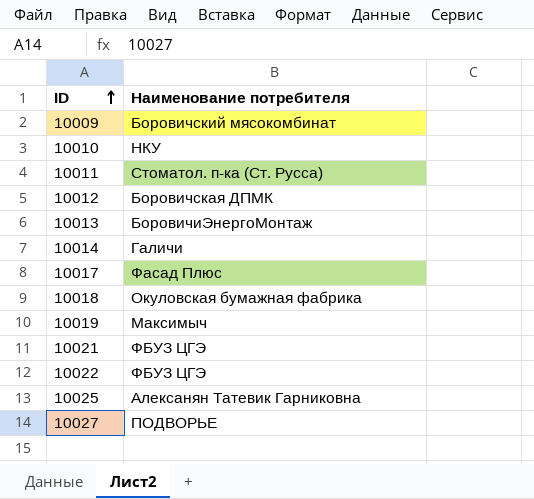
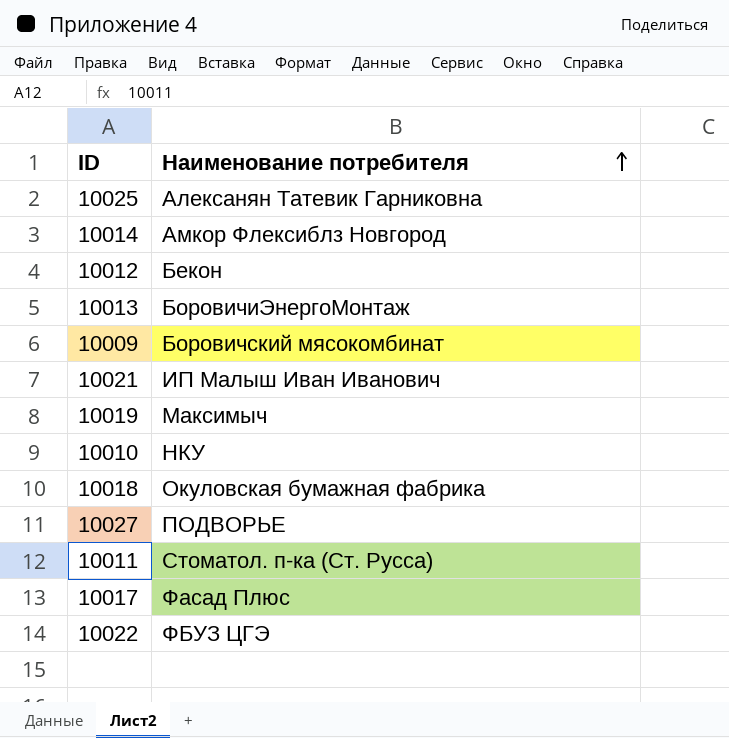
row order: ID ascending -> Наименование потребителя ascending
10014 | Наименование потребителя: Галичи -> Амкор Флексиблз Новгород
10012 | Наименование потребителя: Боровичская ДПМК -> Бекон
10021 | Наименование потребителя: ФБУЗ ЦГЭ -> ИП Малыш Иван Иванович

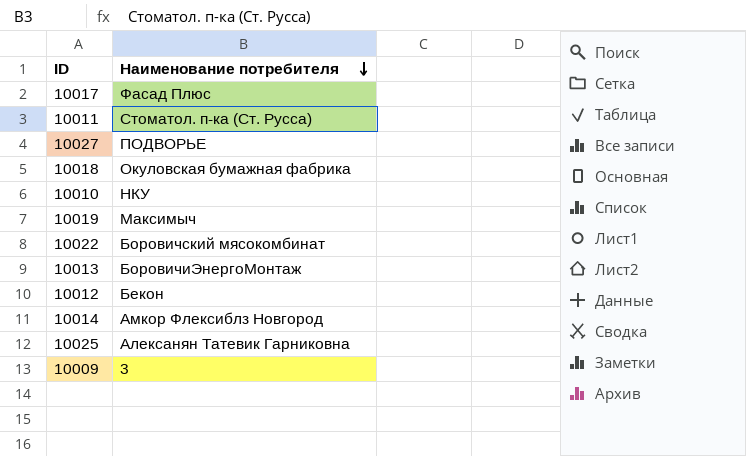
row order: Наименование потребителя ascending -> Наименование потребителя descending
row 10021: ИП Малыш Иван Иванович -> none
10022 | Наименование потребителя: ФБУЗ ЦГЭ -> Боровичский мясокомбинат
10009 | Наименование потребителя: Боровичский мясокомбинат -> 3

